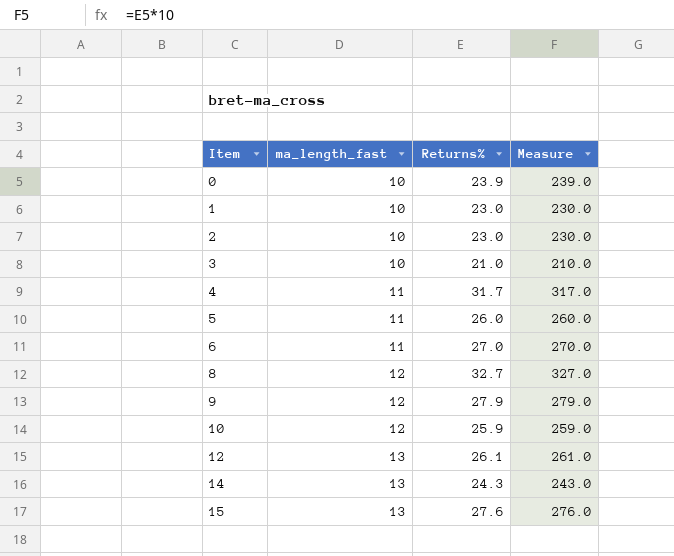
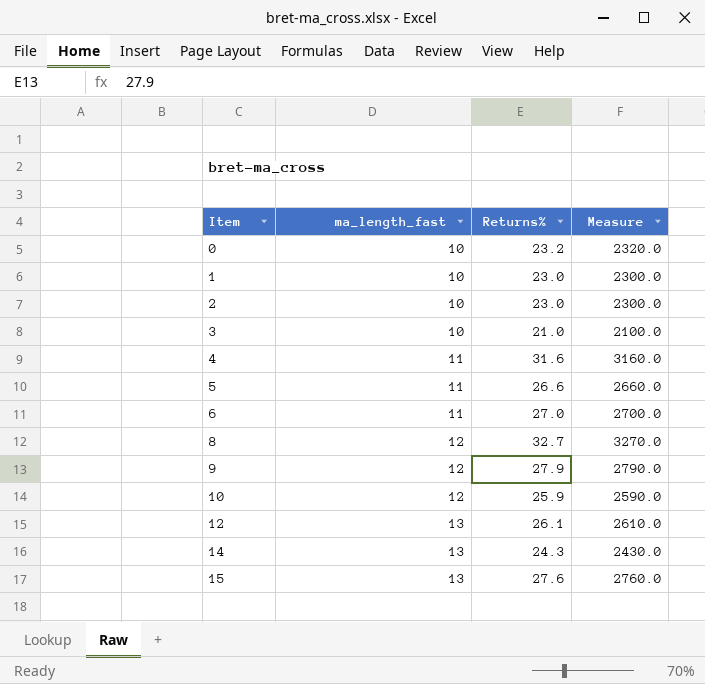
column Measure | formula: [Returns%] * 10 -> [Returns%] * 100
0 | Returns%: 23.9 -> 23.2
4 | Returns%: 31.7 -> 31.6
5 | Returns%: 26.0 -> 26.6

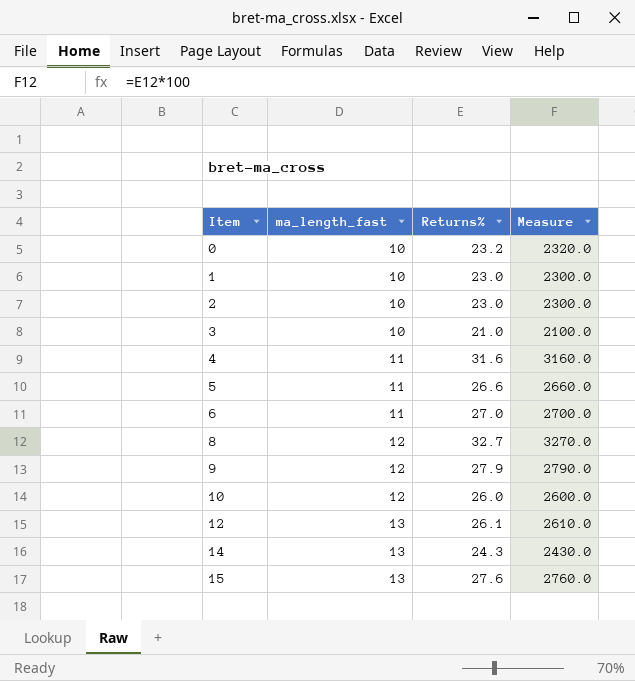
10 | Returns%: 25.9 -> 26.0
10 | Measure: 2590.0 -> 2600.0

